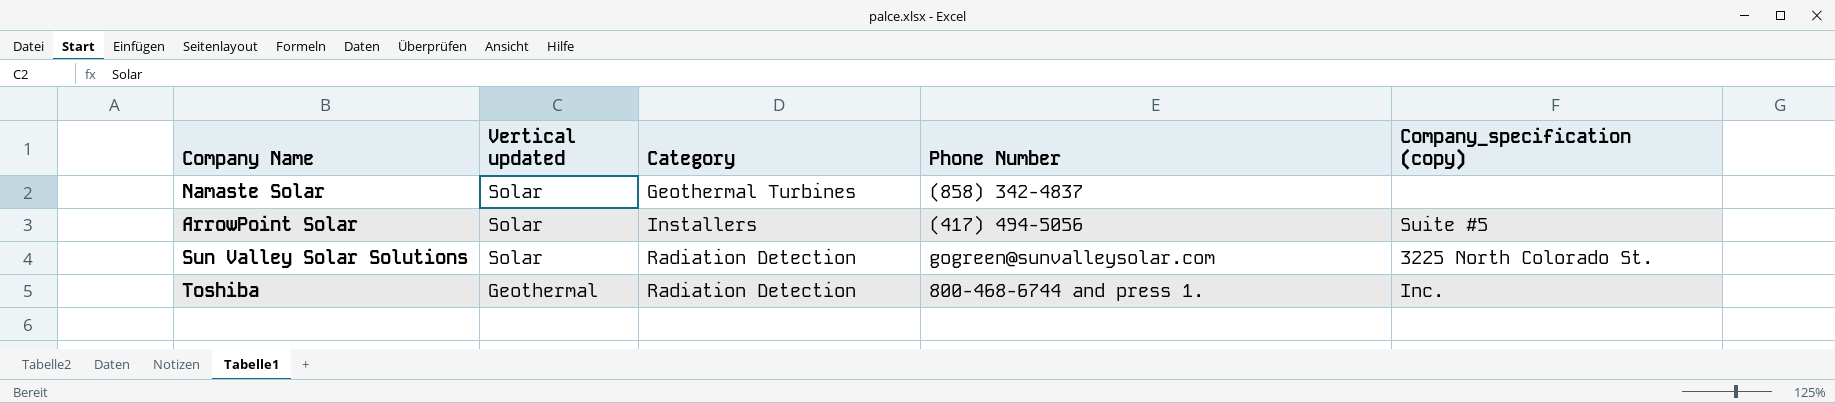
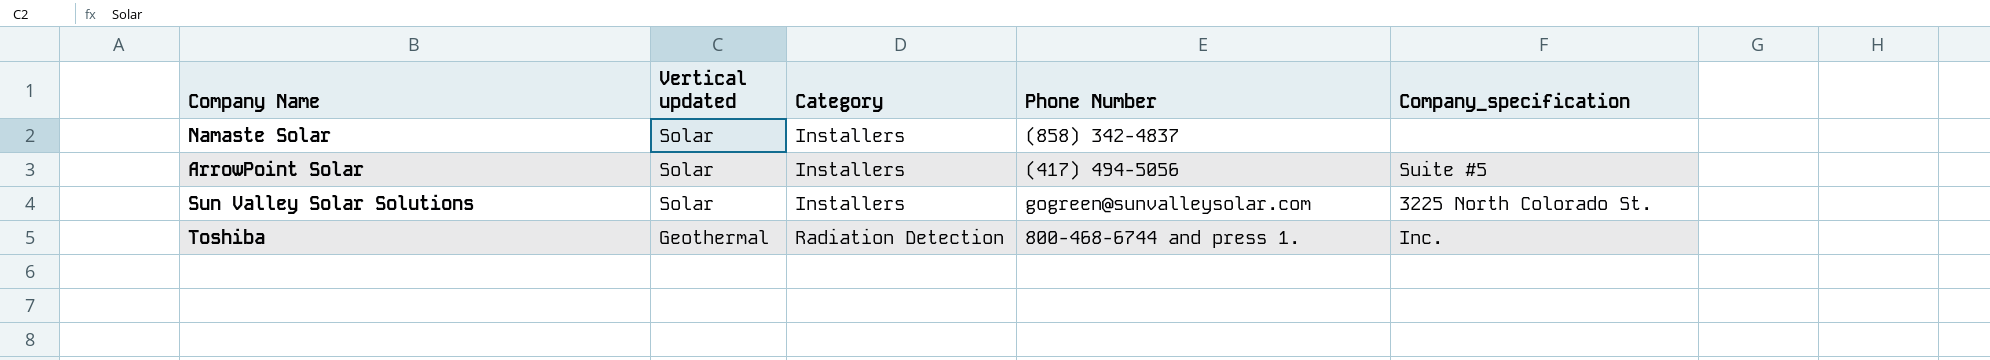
column name: Company_specification (copy) -> Company_specification
Namaste Solar | Category: Geothermal Turbines -> Installers
Sun Valley Solar Solutions | Category: Radiation Detection -> Installers

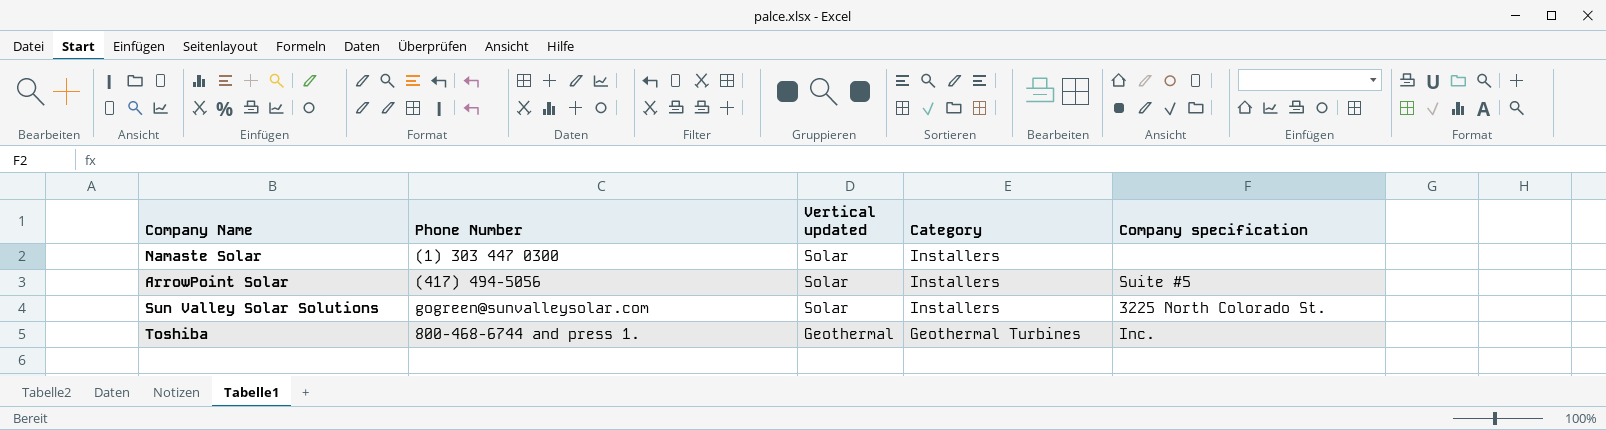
column Phone Number | position: 4 -> 2
column name: Company_specification -> Company specification
Namaste Solar | Phone Number: (858) 342-4837 -> (1) 303 447 0300
Toshiba | Category: Radiation Detection -> Geothermal Turbines

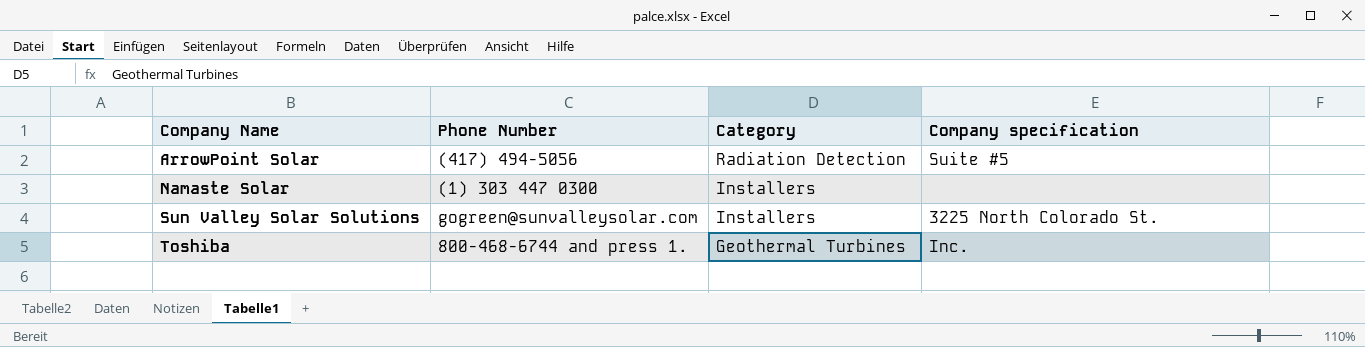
row order: Vertical updated descending -> Company Name ascending
column Vertical updated | position: 3 -> none
ArrowPoint Solar | Category: Installers -> Radiation Detection

